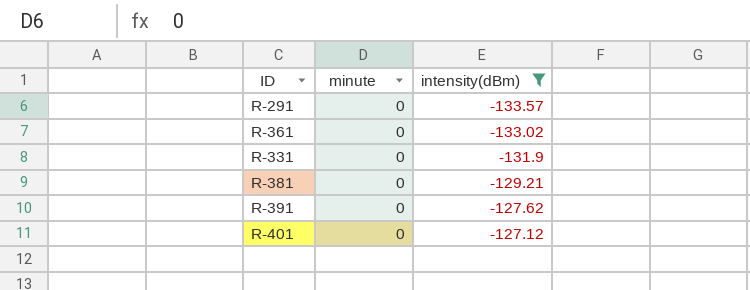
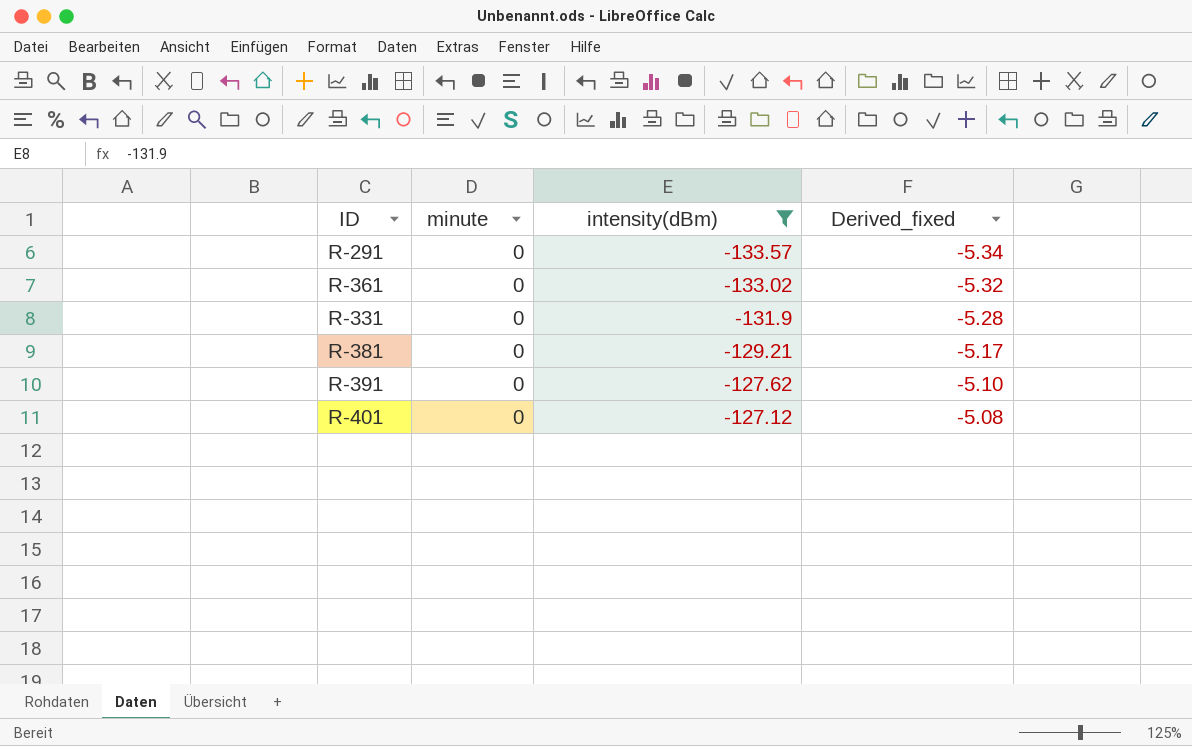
column Derived_fixed | formula: none -> [intensity(dBm)] * 0.04

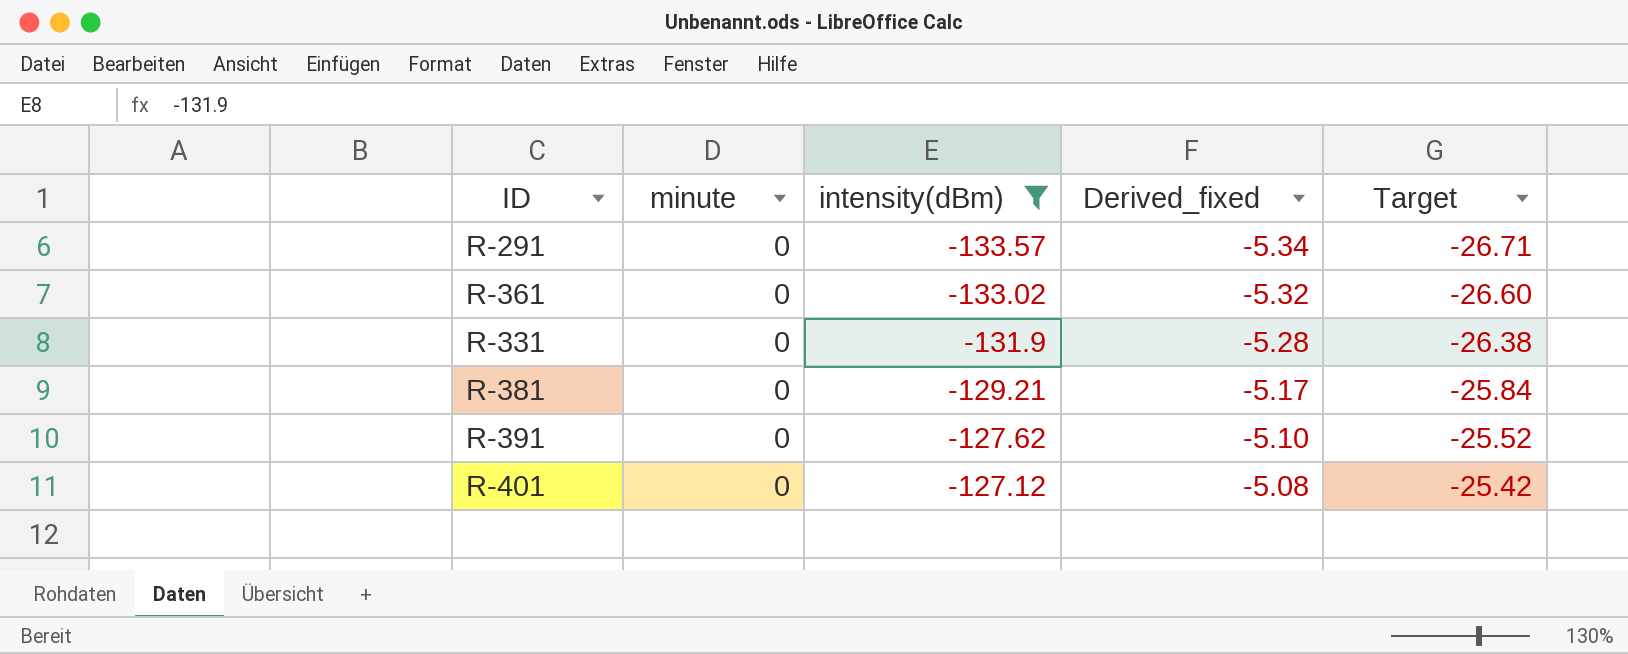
column Target | formula: none -> [intensity(dBm)] * 0.2

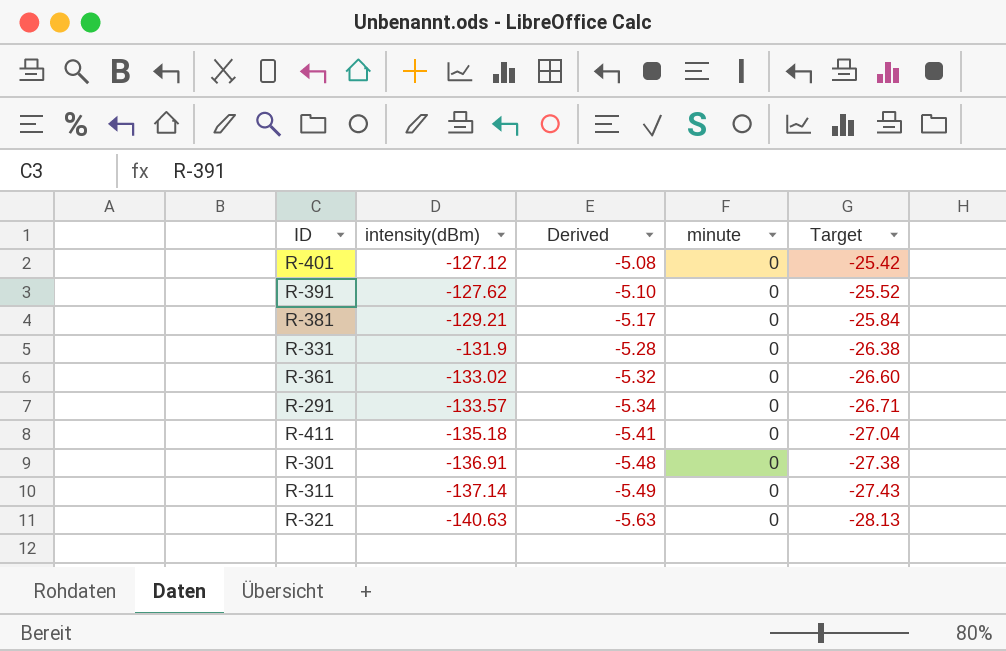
filter: intensity(dBm) >= -133.57 -> none
row order: intensity(dBm) ascending -> intensity(dBm) descending
column name: Derived_fixed -> Derived
column minute | position: 2 -> 4

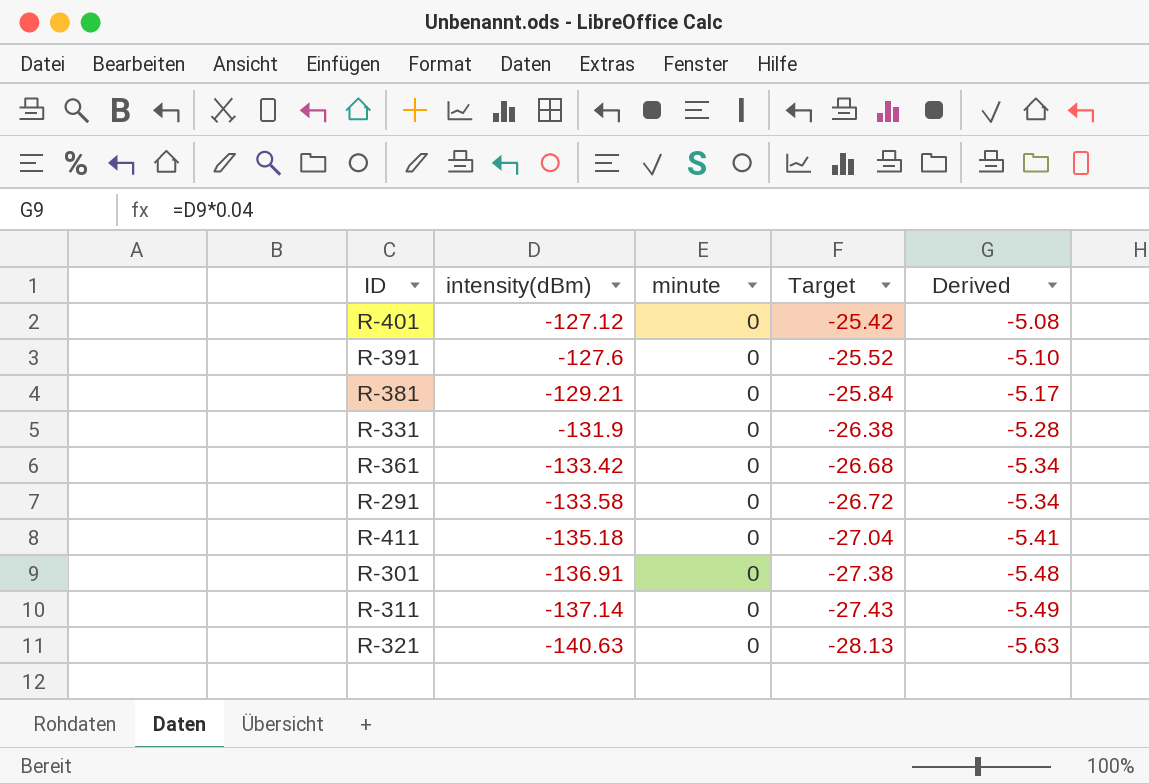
column Derived | position: 3 -> 5
R-391 | intensity(dBm): -127.62 -> -127.6
R-361 | intensity(dBm): -133.02 -> -133.42
R-361 | Target: -26.60 -> -26.68
R-361 | Derived: -5.32 -> -5.34
R-291 | intensity(dBm): -133.57 -> -133.58
R-291 | Target: -26.71 -> -26.72

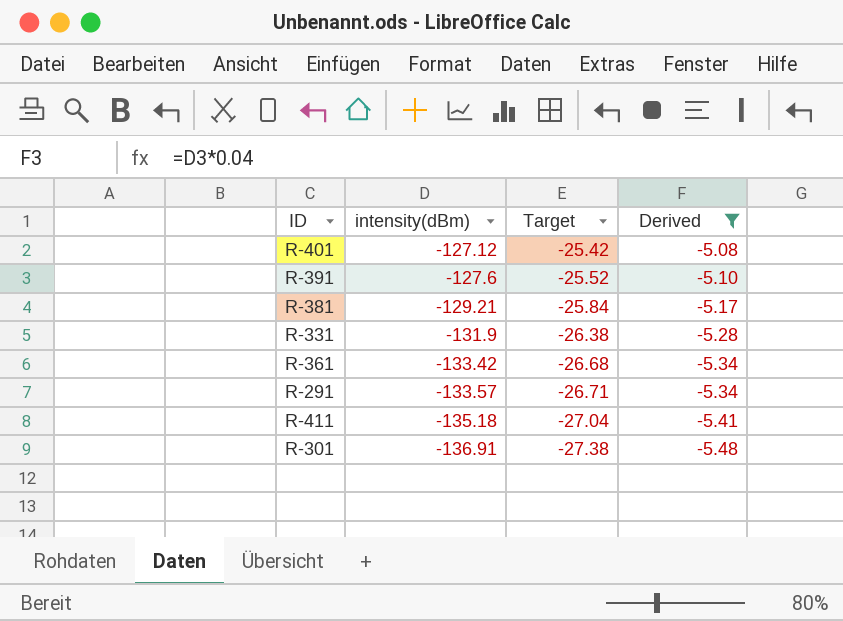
filter: none -> Derived >= -5.48
column minute | position: 3 -> none
R-291 | intensity(dBm): -133.58 -> -133.57
R-291 | Target: -26.72 -> -26.71

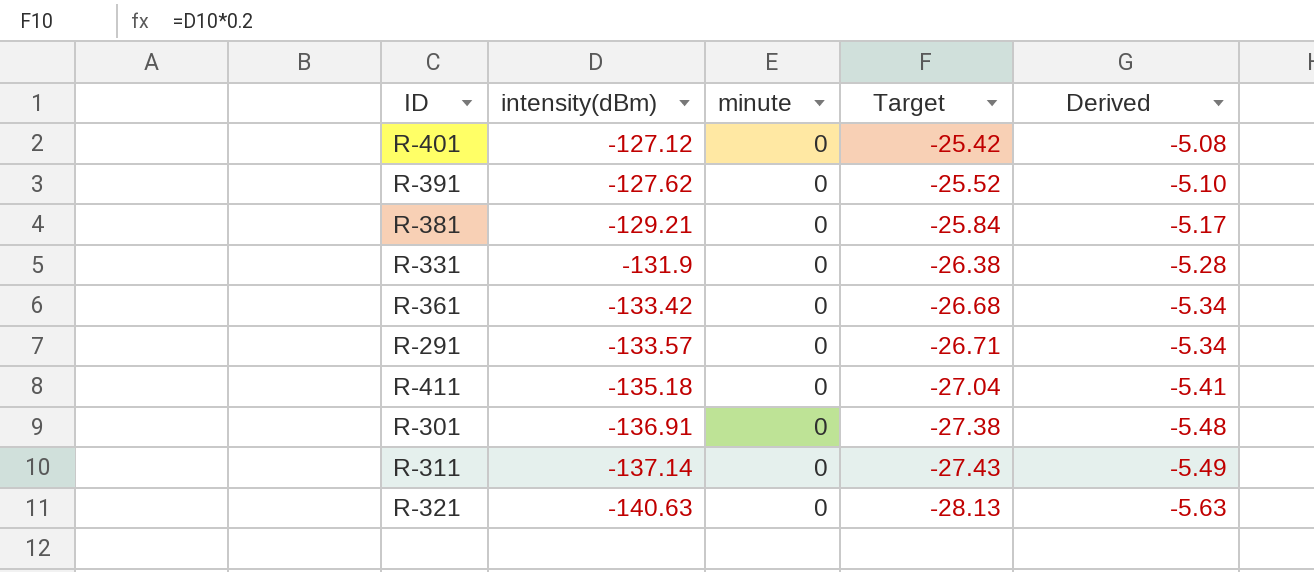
filter: Derived >= -5.48 -> none
column minute | position: none -> 3
R-391 | intensity(dBm): -127.6 -> -127.62

